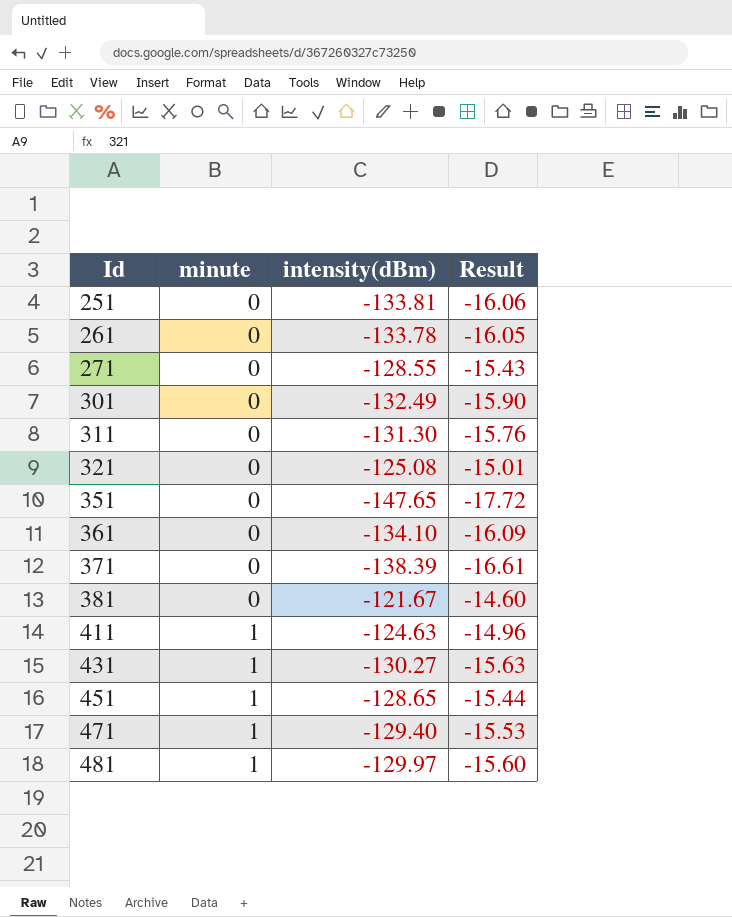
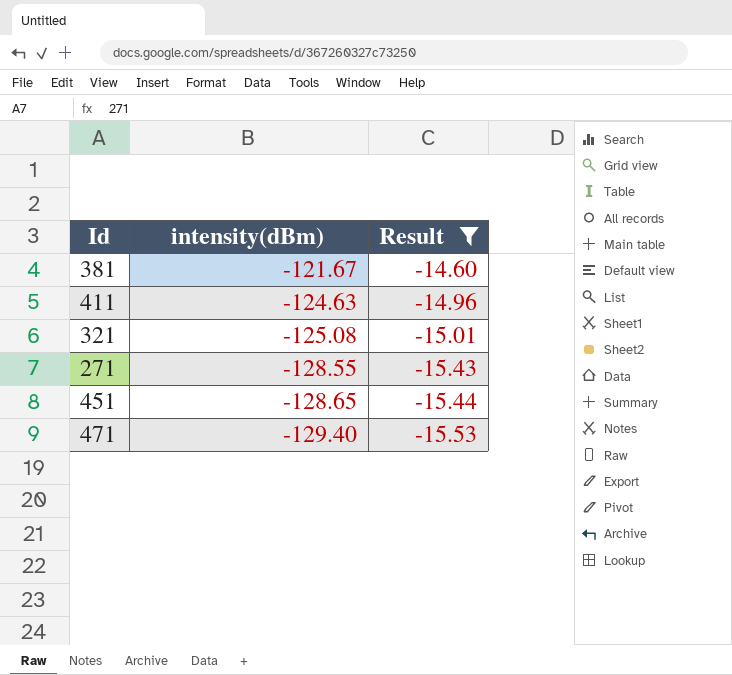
filter: none -> Result >= -15.53
row order: Id ascending -> intensity(dBm) descending
column minute | position: 2 -> none

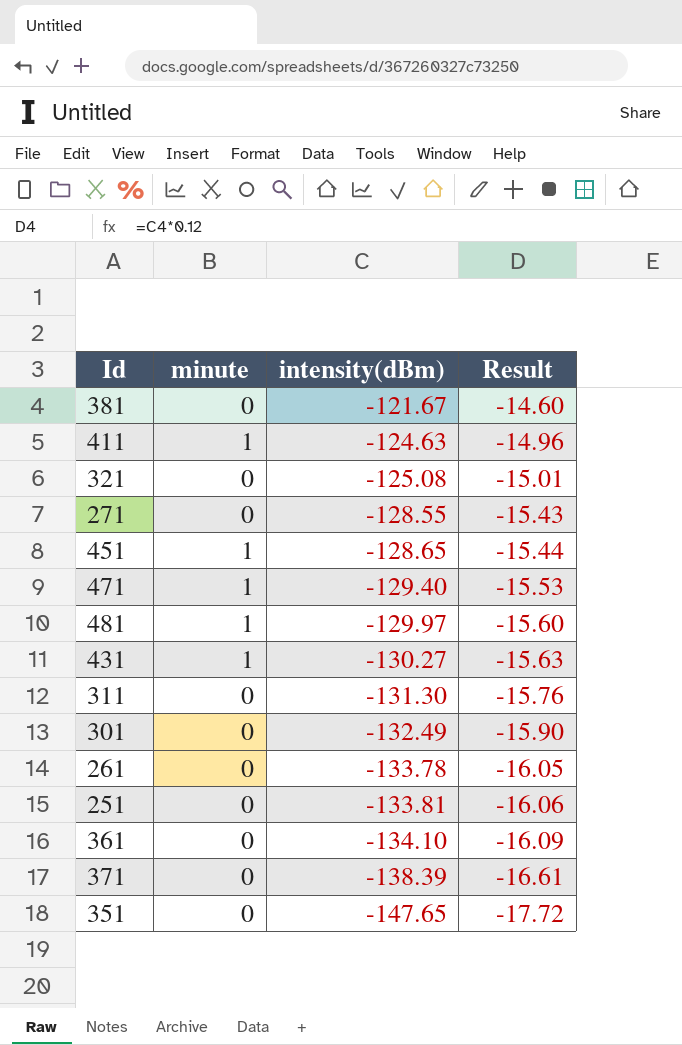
filter: Result >= -15.53 -> none
column minute | position: none -> 2

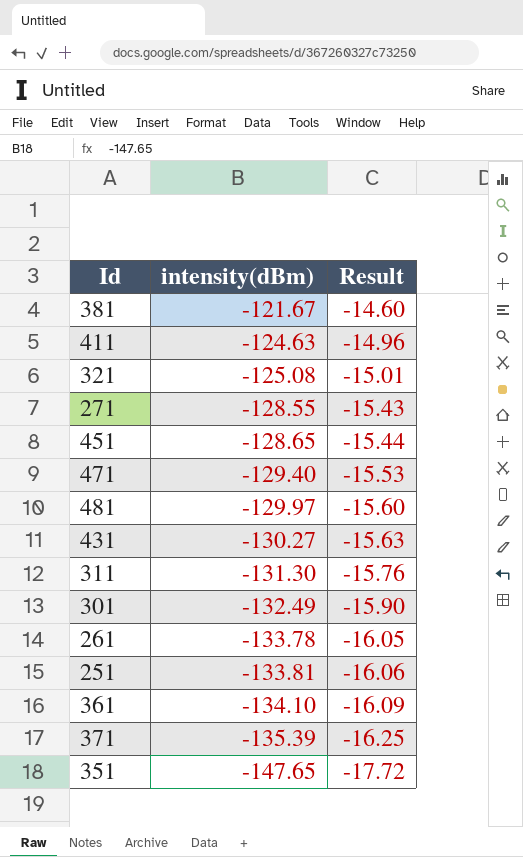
column minute | position: 2 -> none
371 | intensity(dBm): -138.39 -> -135.39
371 | Result: -16.61 -> -16.25

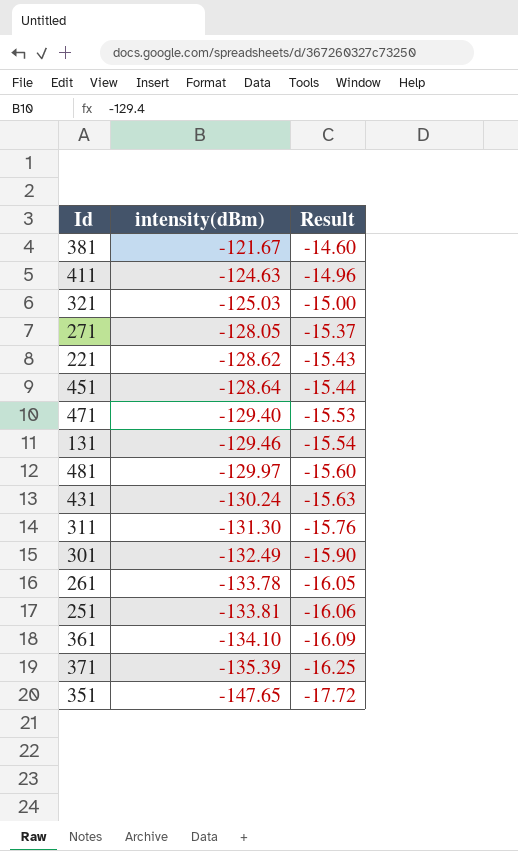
321 | intensity(dBm): -125.08 -> -125.03
321 | Result: -15.01 -> -15.00
271 | intensity(dBm): -128.55 -> -128.05
271 | Result: -15.43 -> -15.37
row 221: none -> -128.62 | -15.43
451 | intensity(dBm): -128.65 -> -128.64
row 131: none -> -129.46 | -15.54
431 | intensity(dBm): -130.27 -> -130.24

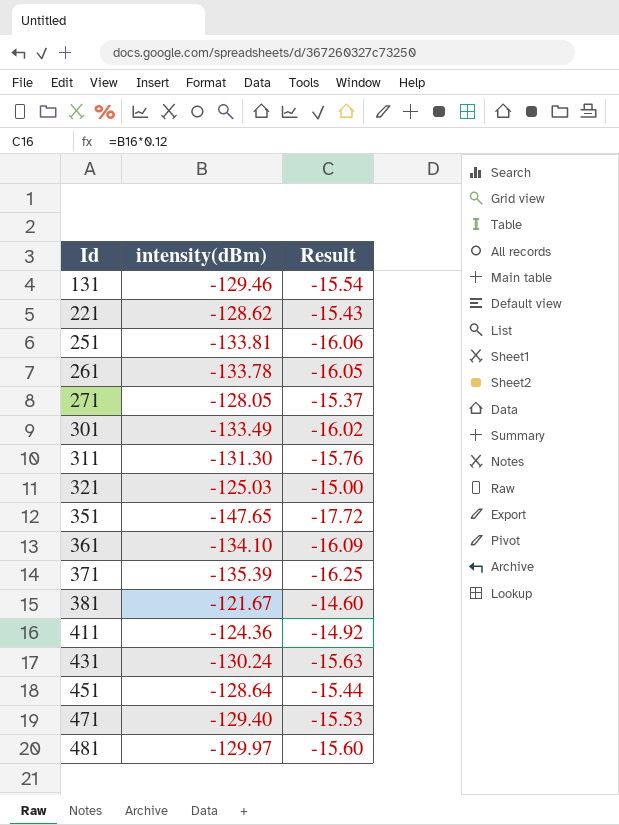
row order: intensity(dBm) descending -> Id ascending
301 | intensity(dBm): -132.49 -> -133.49
301 | Result: -15.90 -> -16.02
411 | intensity(dBm): -124.63 -> -124.36
411 | Result: -14.96 -> -14.92

